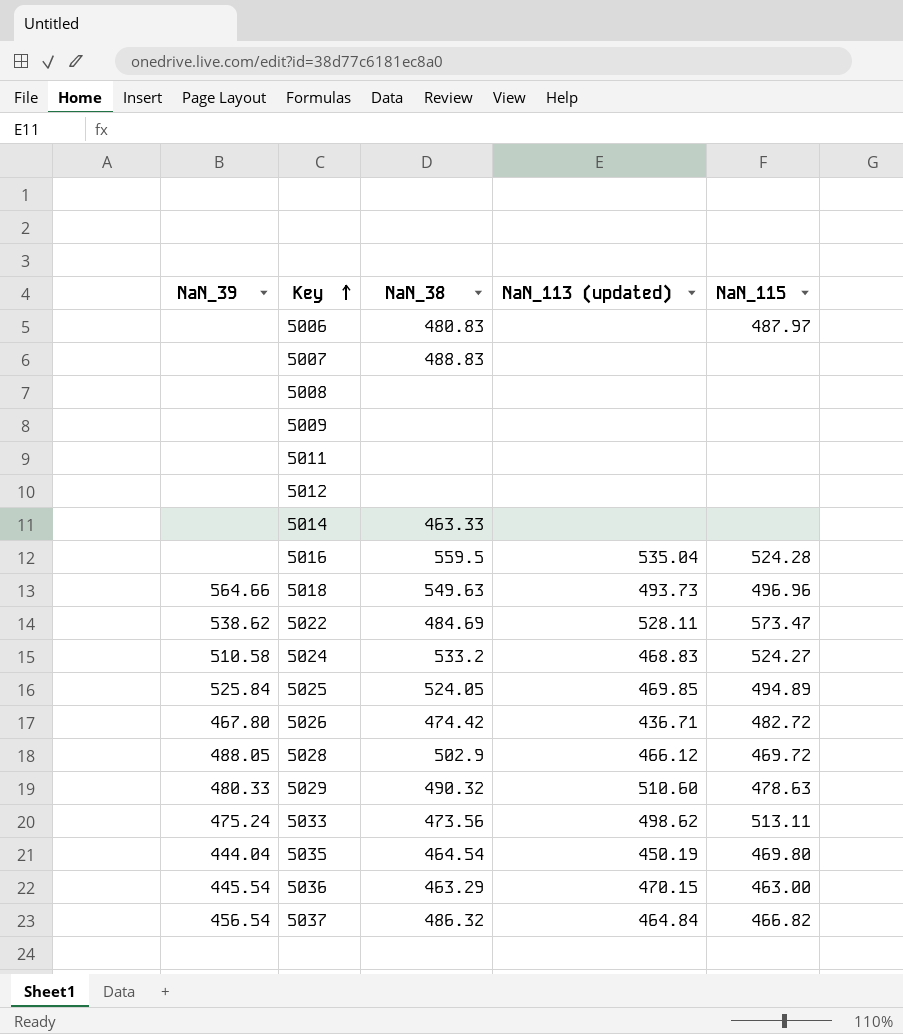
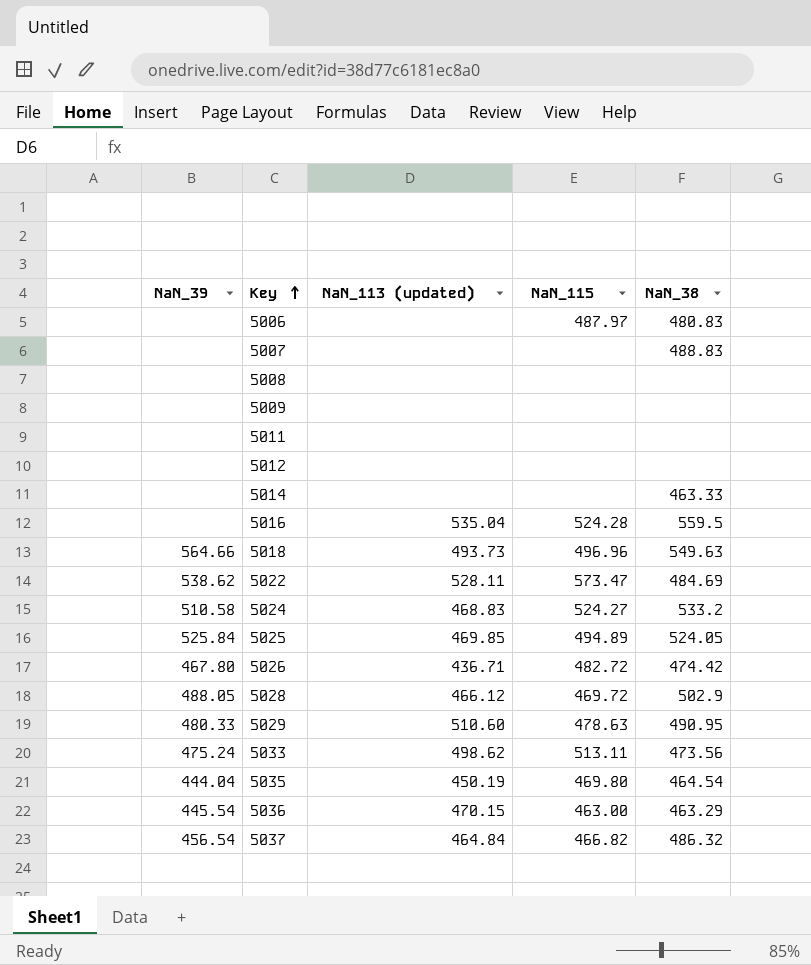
column NaN_38 | position: 3 -> 5
5029 | NaN_38: 490.32 -> 490.95

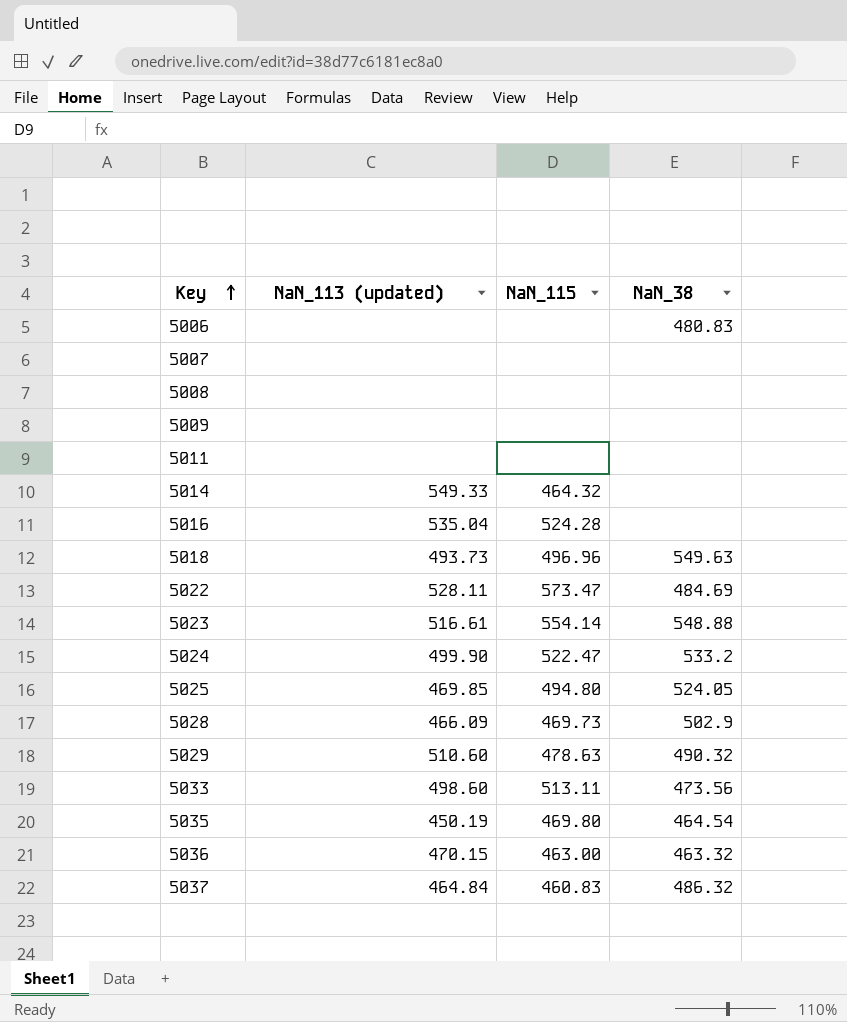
column NaN_39 | position: 1 -> none
row 5012: none | none | none | none -> none
row 5026: 467.80 | 436.71 | 482.72 | 474.42 -> none
5006 | NaN_115: 487.97 -> none
5007 | NaN_38: 488.83 -> none
5014 | NaN_113 (updated): none -> 549.33
5014 | NaN_115: none -> 464.32
5014 | NaN_38: 463.33 -> none
5016 | NaN_38: 559.5 -> none
row 5023: none -> 516.61 | 554.14 | 548.88
5024 | NaN_113 (updated): 468.83 -> 499.90
5024 | NaN_115: 524.27 -> 522.47
5025 | NaN_115: 494.89 -> 494.80
5028 | NaN_113 (updated): 466.12 -> 466.09
5028 | NaN_115: 469.72 -> 469.73
5029 | NaN_38: 490.95 -> 490.32
5033 | NaN_113 (updated): 498.62 -> 498.60
5036 | NaN_38: 463.29 -> 463.32
5037 | NaN_115: 466.82 -> 460.83

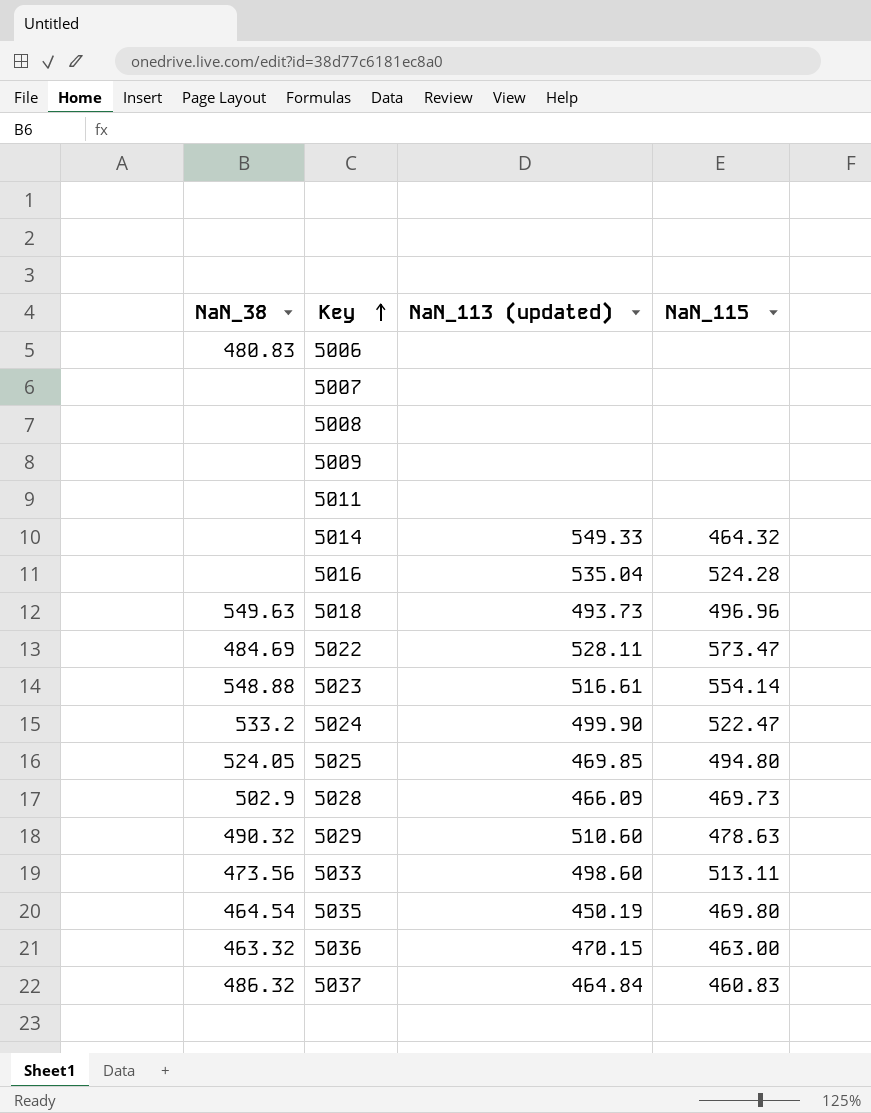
column NaN_38 | position: 4 -> 1

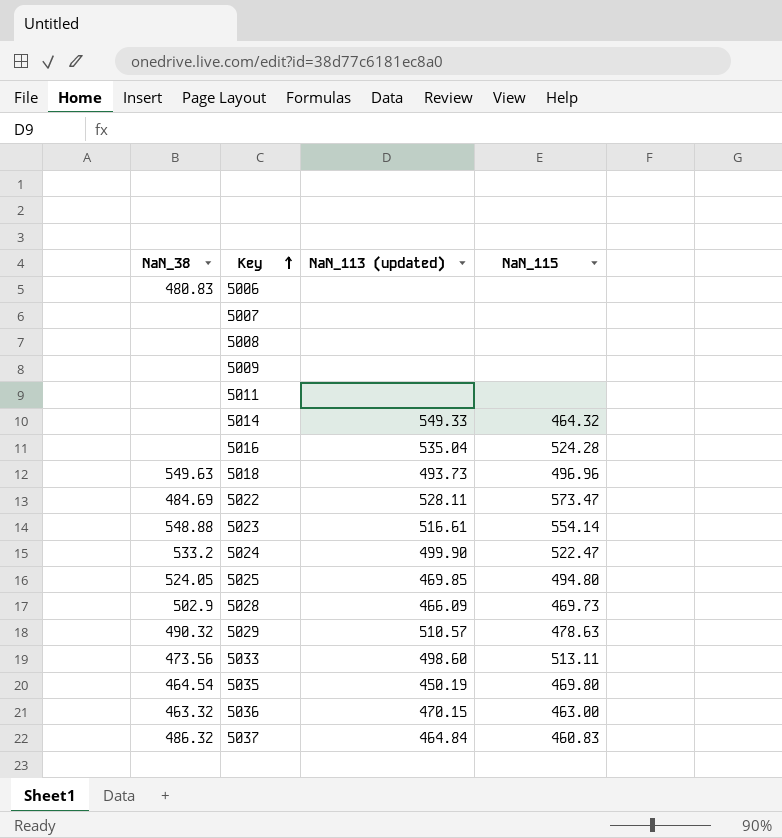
5029 | NaN_113 (updated): 510.60 -> 510.57

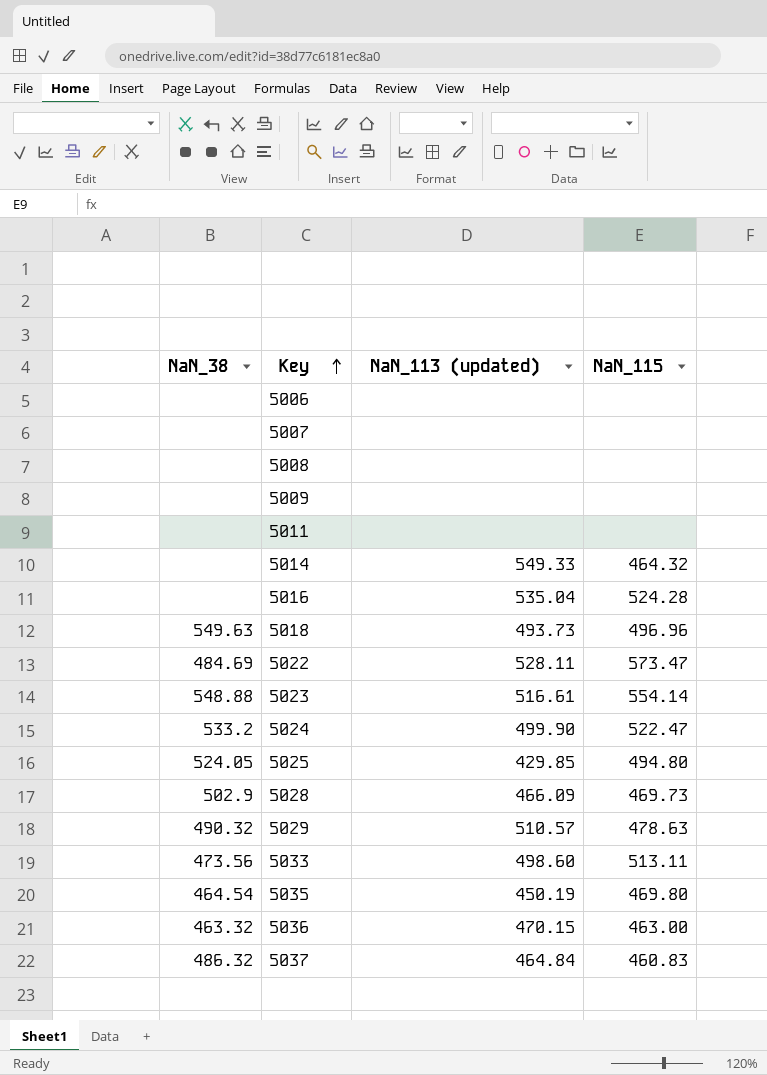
5006 | NaN_38: 480.83 -> none
5025 | NaN_113 (updated): 469.85 -> 429.85

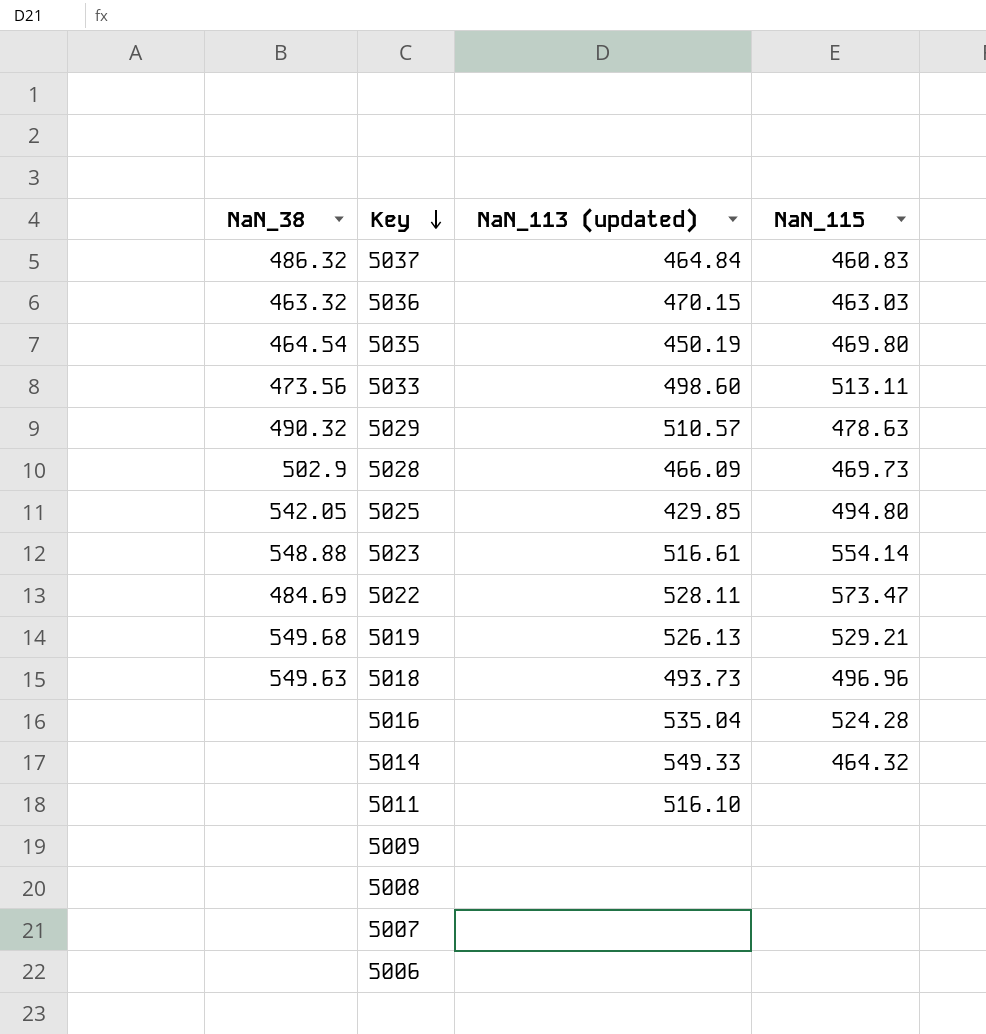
row order: Key ascending -> Key descending
row 5024: 533.2 | 499.90 | 522.47 -> none
5036 | NaN_115: 463.00 -> 463.03
5025 | NaN_38: 524.05 -> 542.05
row 5019: none -> 549.68 | 526.13 | 529.21
5011 | NaN_113 (updated): none -> 516.10

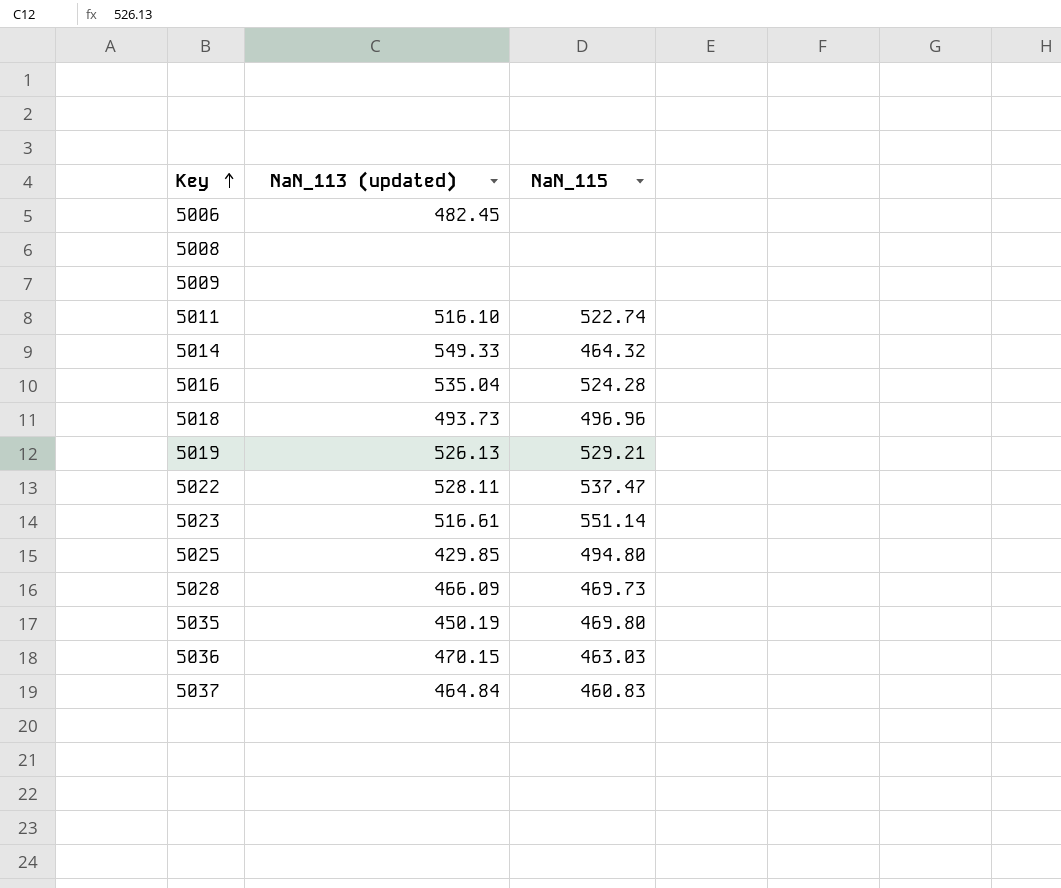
row order: Key descending -> Key ascending
column NaN_38 | position: 1 -> none
row 5033: 473.56 | 498.60 | 513.11 -> none
row 5029: 490.32 | 510.57 | 478.63 -> none
row 5007: none | none | none -> none
5006 | NaN_113 (updated): none -> 482.45
5011 | NaN_115: none -> 522.74
5022 | NaN_115: 573.47 -> 537.47
5023 | NaN_115: 554.14 -> 551.14

